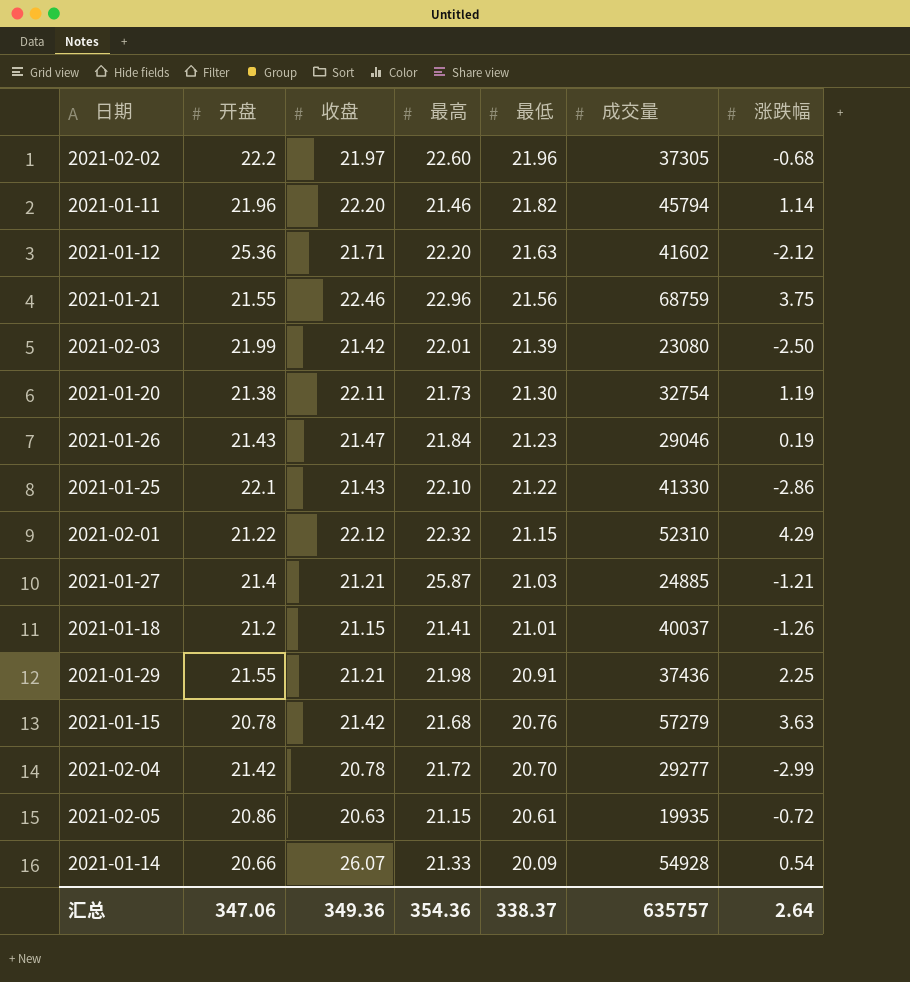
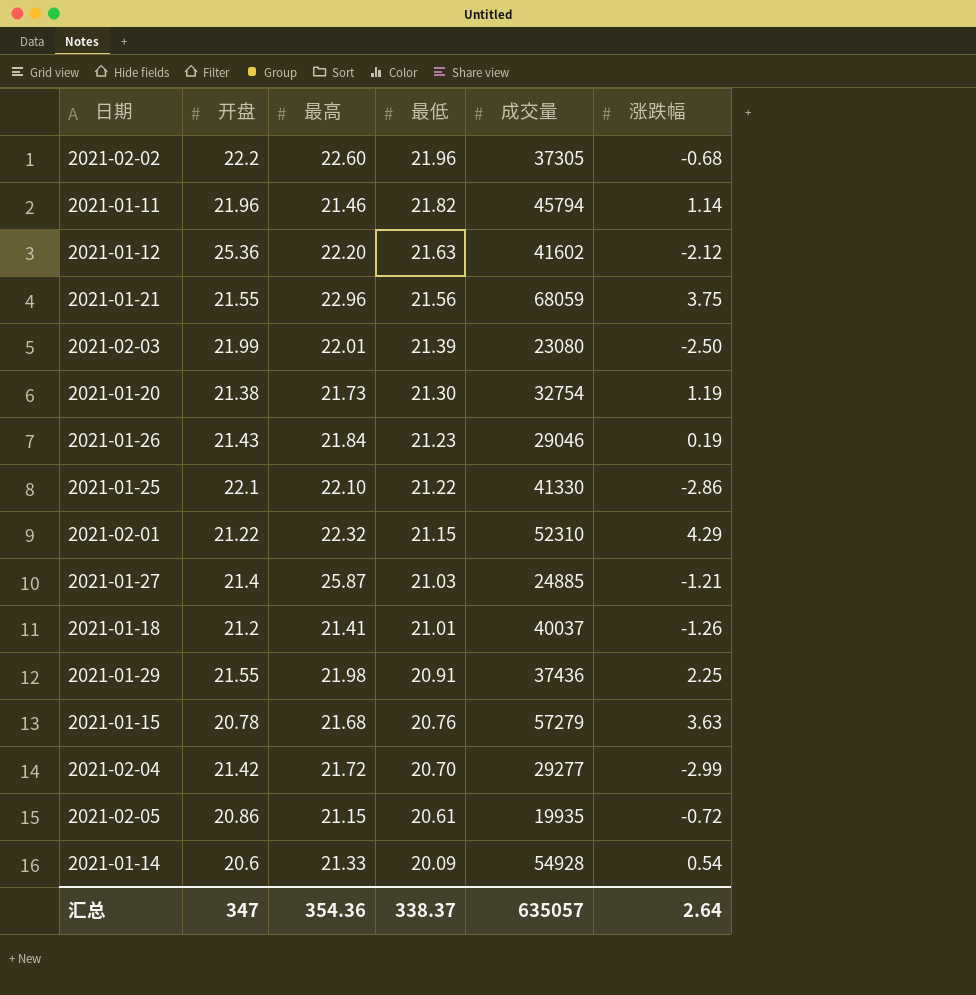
column 收盘 | position: 3 -> none
2021-01-21 | 成交量: 68759 -> 68059
2021-01-14 | 开盘: 20.66 -> 20.6
汇总 | 开盘: 347.06 -> 347
汇总 | 成交量: 635757 -> 635057

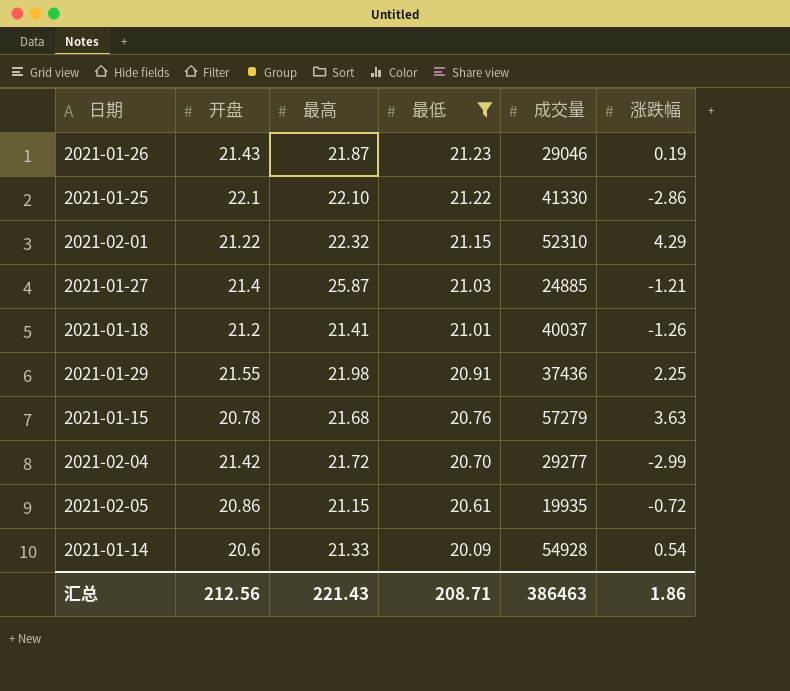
filter: none -> 最低 <= 21.23
2021-01-26 | 最高: 21.84 -> 21.87
汇总 | 开盘: 347 -> 212.56
汇总 | 最高: 354.36 -> 221.43
汇总 | 最低: 338.37 -> 208.71
汇总 | 成交量: 635057 -> 386463
汇总 | 涨跌幅: 2.64 -> 1.86

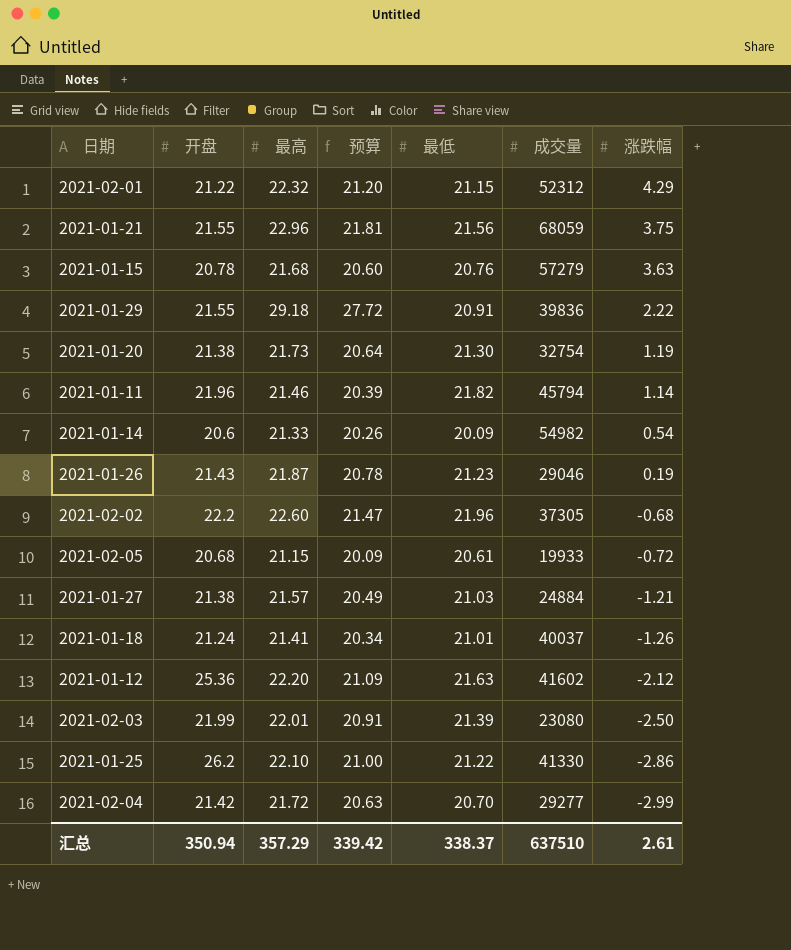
filter: 最低 <= 21.23 -> none
row order: 最低 descending -> 涨跌幅 descending
column 预算 | formula: none -> [最高] * 0.95
2021-02-01 | 成交量: 52310 -> 52312
2021-01-29 | 最高: 21.98 -> 29.18
2021-01-29 | 成交量: 37436 -> 39836
2021-01-29 | 涨跌幅: 2.25 -> 2.22
2021-01-14 | 成交量: 54928 -> 54982
2021-02-05 | 开盘: 20.86 -> 20.68
2021-02-05 | 成交量: 19935 -> 19933
2021-01-27 | 开盘: 21.4 -> 21.38
2021-01-27 | 最高: 25.87 -> 21.57
2021-01-27 | 成交量: 24885 -> 24884
2021-01-18 | 开盘: 21.2 -> 21.24
2021-01-25 | 开盘: 22.1 -> 26.2
汇总 | 开盘: 212.56 -> 350.94
汇总 | 最高: 221.43 -> 357.29
汇总 | 最低: 208.71 -> 338.37
汇总 | 成交量: 386463 -> 637510
汇总 | 涨跌幅: 1.86 -> 2.61

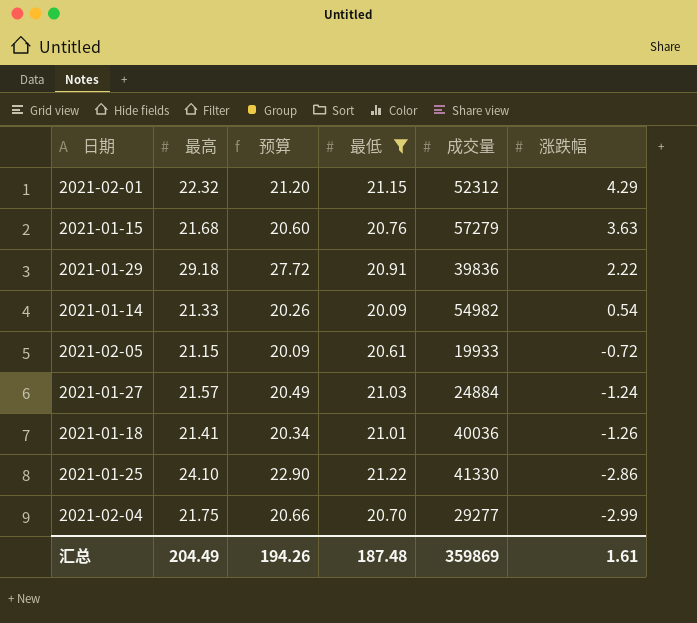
filter: none -> 最低 <= 21.22
column 开盘 | position: 2 -> none
2021-01-27 | 涨跌幅: -1.21 -> -1.24
2021-01-18 | 成交量: 40037 -> 40036
2021-01-25 | 最高: 22.10 -> 24.10
2021-01-25 | 预算: 21.00 -> 22.90
2021-02-04 | 最高: 21.72 -> 21.75
2021-02-04 | 预算: 20.63 -> 20.66
汇总 | 最高: 357.29 -> 204.49
汇总 | 预算: 339.42 -> 194.26
汇总 | 最低: 338.37 -> 187.48
汇总 | 成交量: 637510 -> 359869
汇总 | 涨跌幅: 2.61 -> 1.61

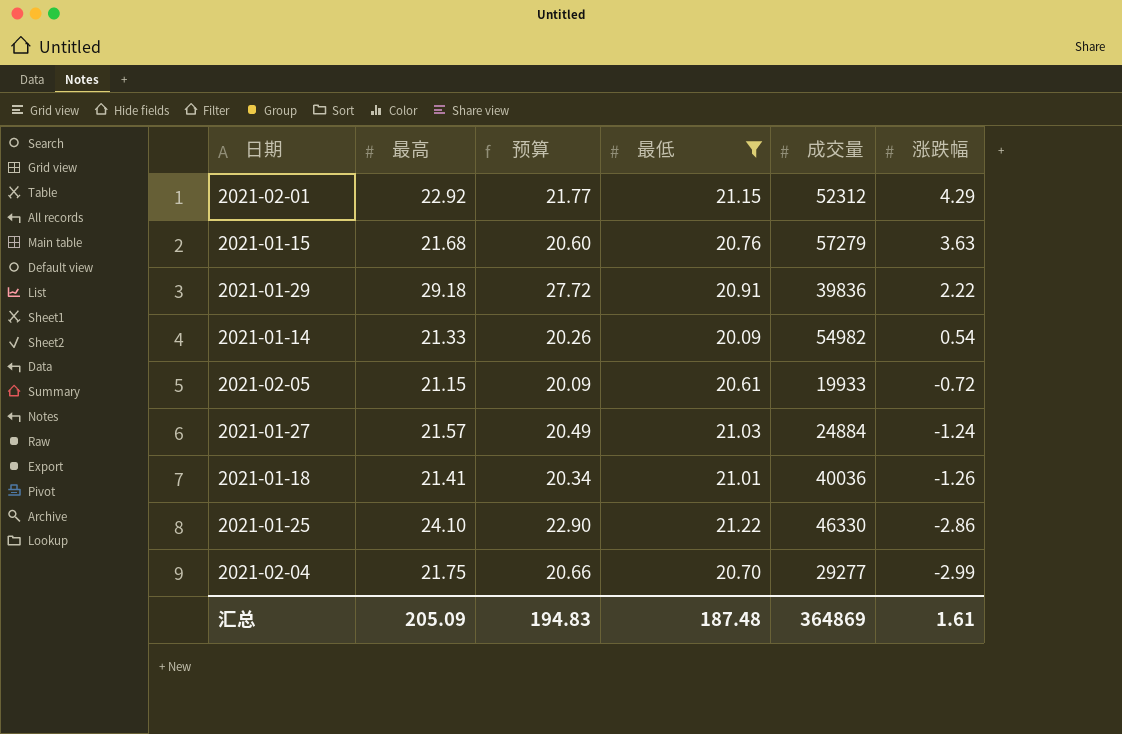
2021-02-01 | 最高: 22.32 -> 22.92
2021-02-01 | 预算: 21.20 -> 21.77
2021-01-25 | 成交量: 41330 -> 46330
汇总 | 最高: 204.49 -> 205.09
汇总 | 预算: 194.26 -> 194.83
汇总 | 成交量: 359869 -> 364869

